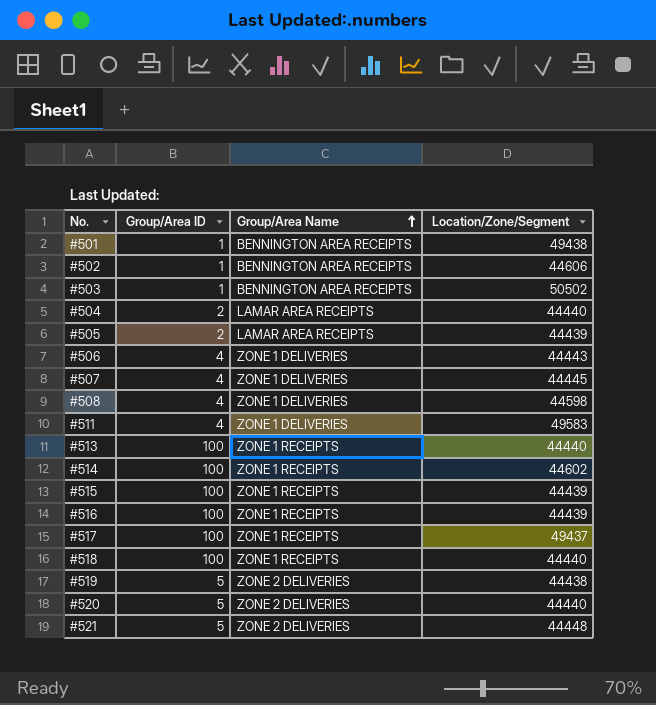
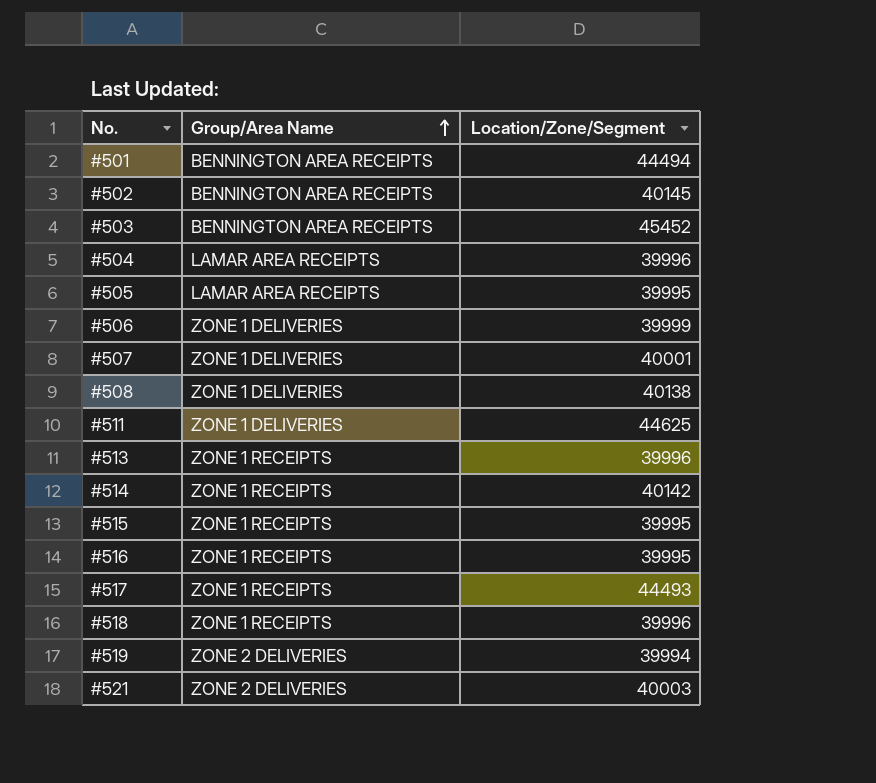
column Group/Area ID | position: 2 -> none
row #520: 5 | ZONE 2 DELIVERIES | 44440 -> none
#501 | Location/Zone/Segment: 49438 -> 44494
#502 | Location/Zone/Segment: 44606 -> 40145
#503 | Location/Zone/Segment: 50502 -> 45452
#504 | Location/Zone/Segment: 44440 -> 39996
#505 | Location/Zone/Segment: 44439 -> 39995
#506 | Location/Zone/Segment: 44443 -> 39999
#507 | Location/Zone/Segment: 44445 -> 40001
#508 | Location/Zone/Segment: 44598 -> 40138
#511 | Location/Zone/Segment: 49583 -> 44625
#513 | Location/Zone/Segment: 44440 -> 39996
#514 | Location/Zone/Segment: 44602 -> 40142
#515 | Location/Zone/Segment: 44439 -> 39995
#516 | Location/Zone/Segment: 44439 -> 39995
#517 | Location/Zone/Segment: 49437 -> 44493
#518 | Location/Zone/Segment: 44440 -> 39996
#519 | Location/Zone/Segment: 44438 -> 39994
#521 | Location/Zone/Segment: 44448 -> 40003

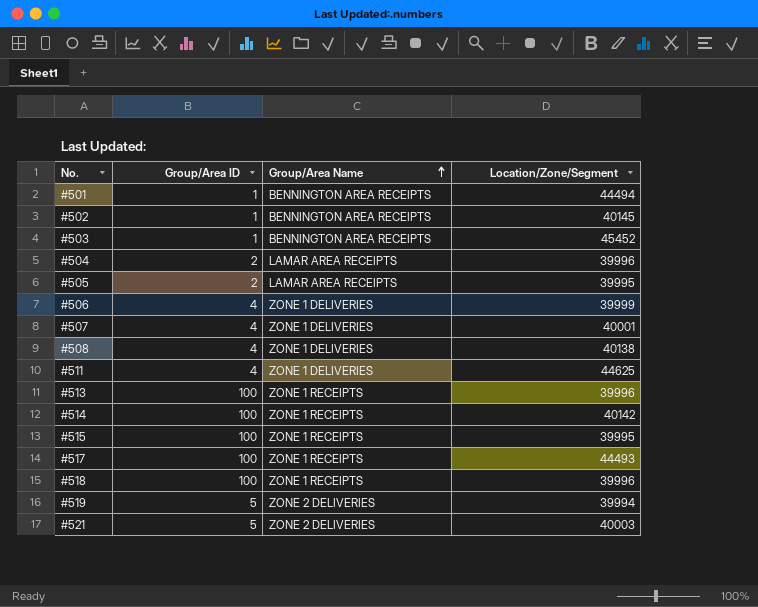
column Group/Area ID | position: none -> 2
row #516: ZONE 1 RECEIPTS | 39995 -> none

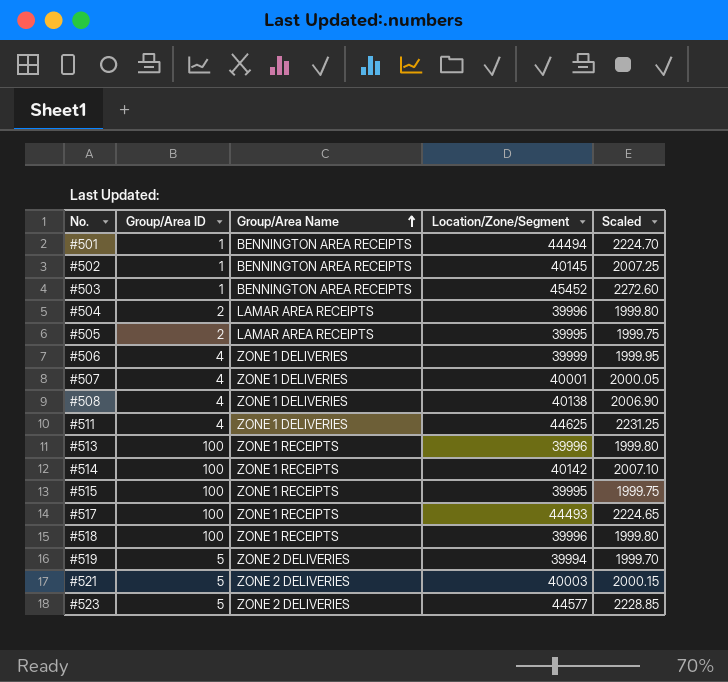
column Scaled | formula: none -> [Location/Zone/Segment] * 0.05
row #523: none -> 5 | ZONE 2 DELIVERIES | 44577 | 2228.85

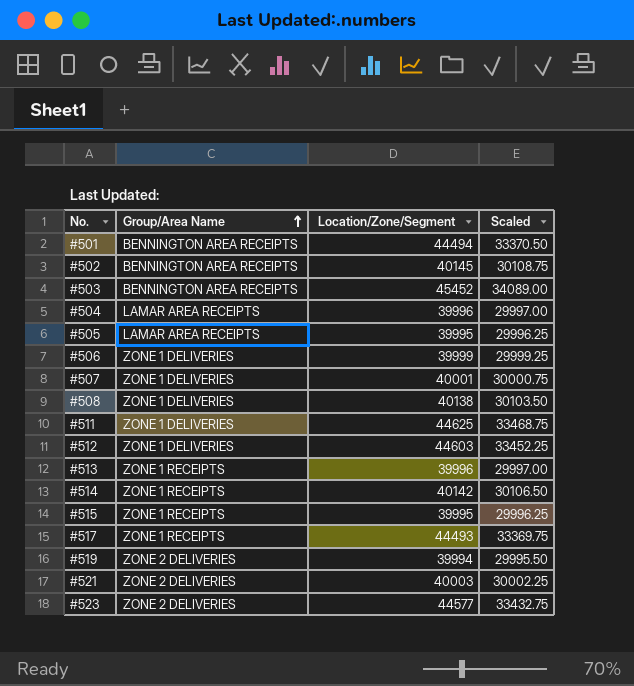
column Group/Area ID | position: 2 -> none
column Scaled | formula: [Location/Zone/Segment] * 0.05 -> [Location/Zone/Segment] * 0.75
row #518: 100 | ZONE 1 RECEIPTS | 39996 | 1999.80 -> none
row #512: none -> ZONE 1 DELIVERIES | 44603 | 33452.25

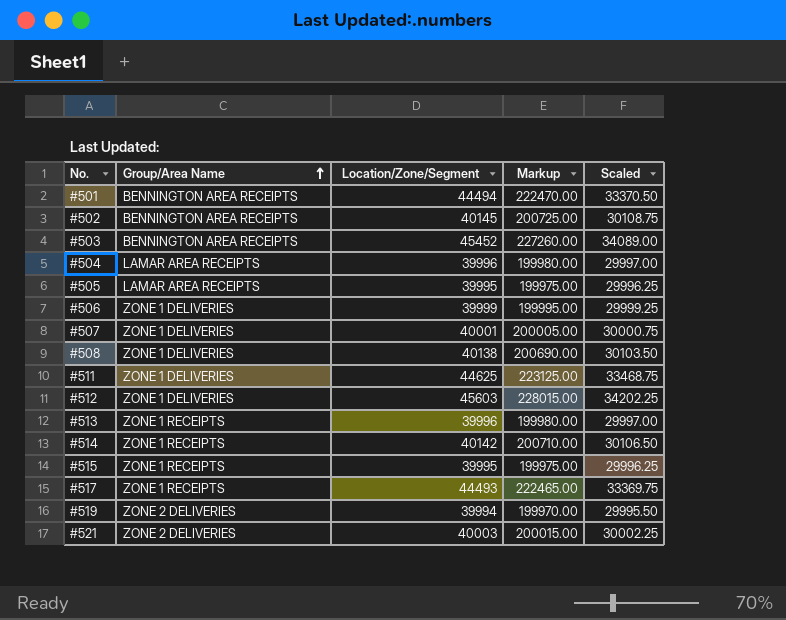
column Markup | formula: none -> [Location/Zone/Segment] * 5
row #523: ZONE 2 DELIVERIES | 44577 | 33432.75 -> none
#512 | Location/Zone/Segment: 44603 -> 45603
#512 | Scaled: 33452.25 -> 34202.25

